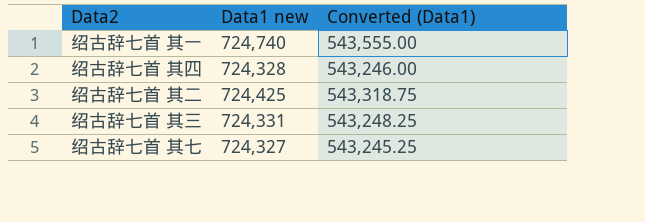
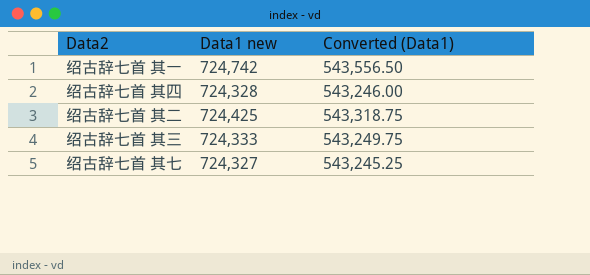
绍古辞七首 其一 | Data1 new: 724,740 -> 724,742
绍古辞七首 其一 | Converted (Data1): 543,555.00 -> 543,556.50
绍古辞七首 其三 | Data1 new: 724,331 -> 724,333
绍古辞七首 其三 | Converted (Data1): 543,248.25 -> 543,249.75

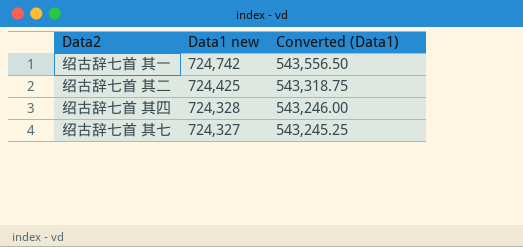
row order: none -> Data1 new descending
row 绍古辞七首 其三: 724,333 | 543,249.75 -> none

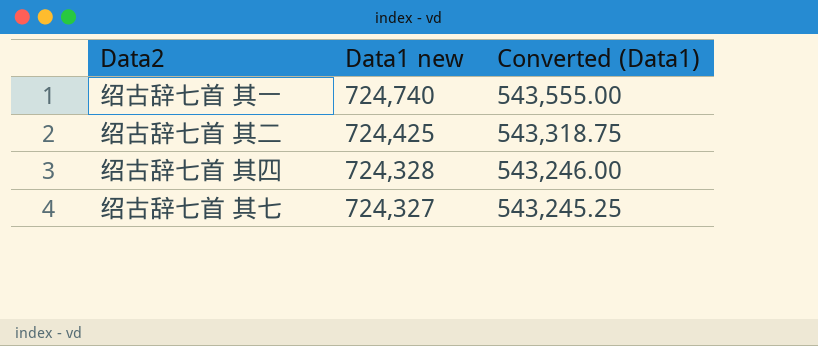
绍古辞七首 其一 | Data1 new: 724,742 -> 724,740
绍古辞七首 其一 | Converted (Data1): 543,556.50 -> 543,555.00

